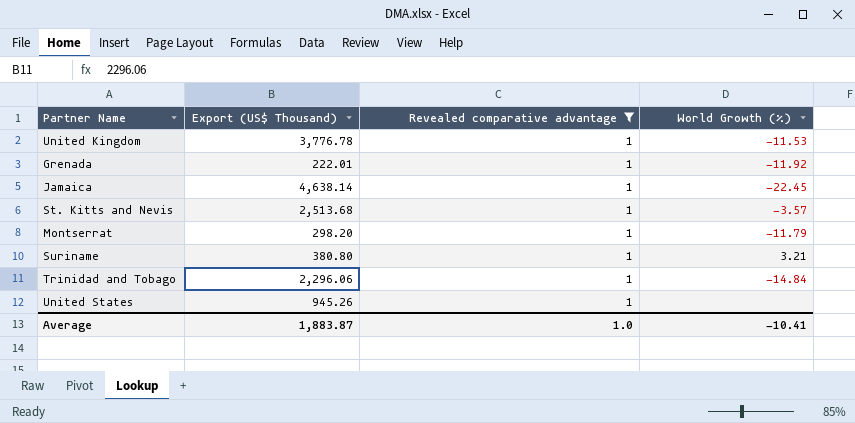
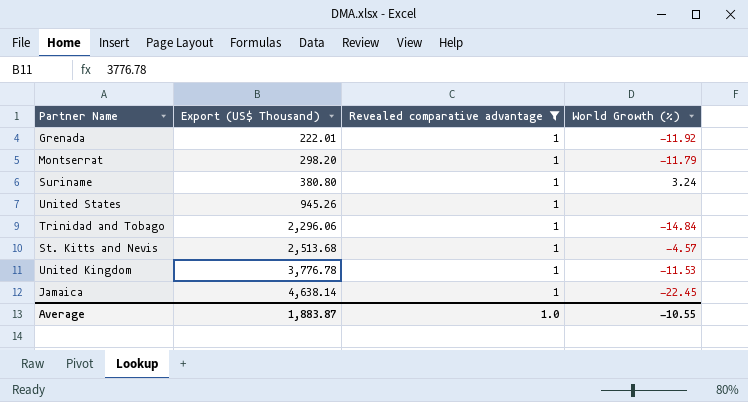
row order: none -> Export (US$ Thousand) ascending
Suriname | World Growth (%): 3.21 -> 3.24
St. Kitts and Nevis | World Growth (%): -3.57 -> -4.57
Average | World Growth (%): -10.41 -> -10.55

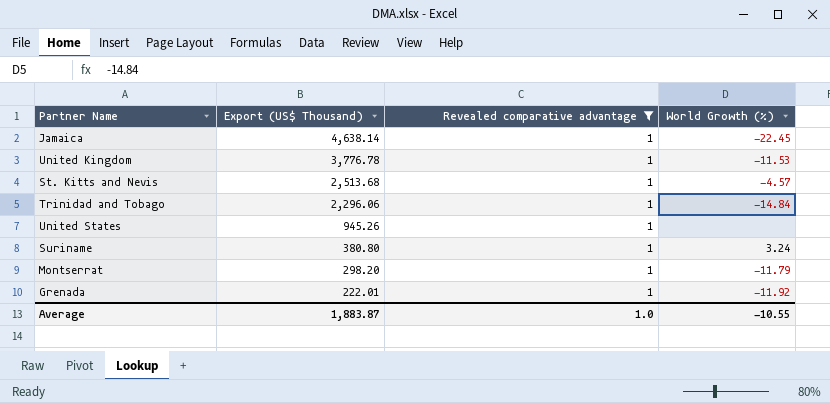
row order: Export (US$ Thousand) ascending -> Export (US$ Thousand) descending

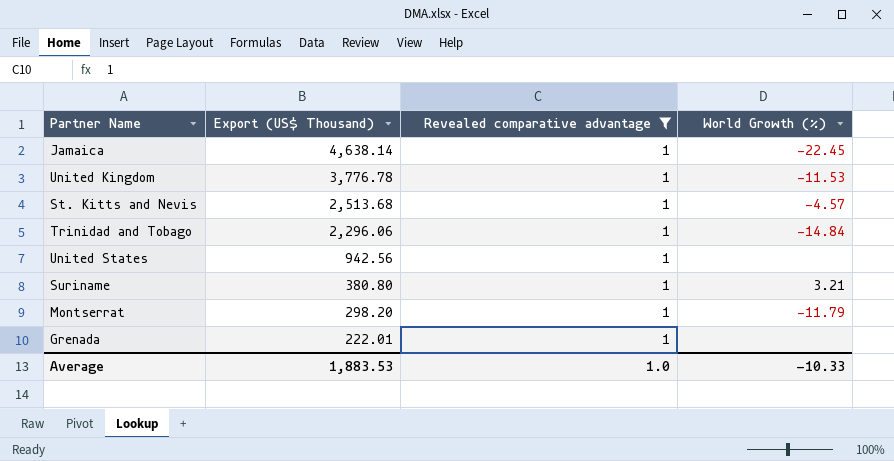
United States | Export (US$ Thousand): 945.26 -> 942.56
Suriname | World Growth (%): 3.24 -> 3.21
Grenada | World Growth (%): -11.92 -> none
Average | Export (US$ Thousand): 1,883.87 -> 1,883.53
Average | World Growth (%): -10.55 -> -10.33

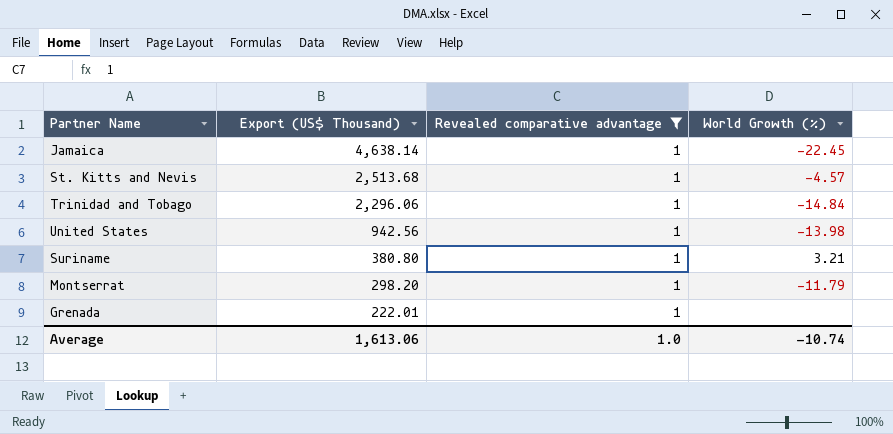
row United Kingdom: 3,776.78 | 1 | -11.53 -> none
United States | World Growth (%): none -> -13.98
Average | Export (US$ Thousand): 1,883.53 -> 1,613.06
Average | World Growth (%): -10.33 -> -10.74

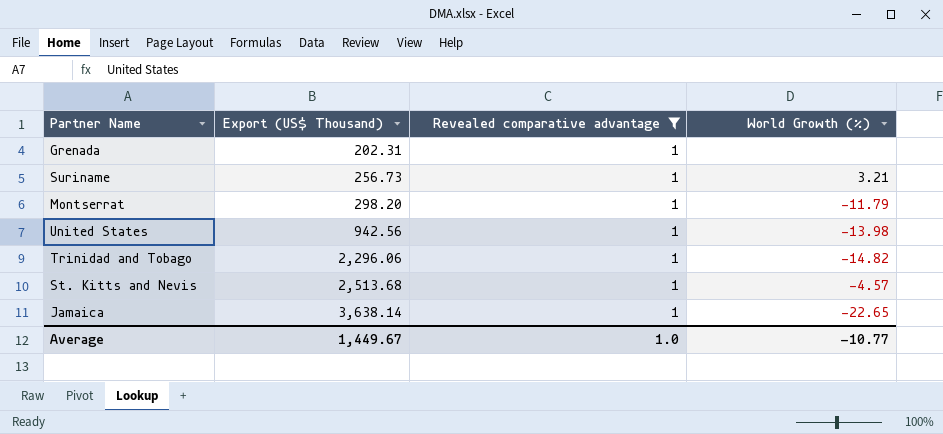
row order: Export (US$ Thousand) descending -> Export (US$ Thousand) ascending
Grenada | Export (US$ Thousand): 222.01 -> 202.31
Suriname | Export (US$ Thousand): 380.80 -> 256.73
Trinidad and Tobago | World Growth (%): -14.84 -> -14.82
Jamaica | Export (US$ Thousand): 4,638.14 -> 3,638.14
Jamaica | World Growth (%): -22.45 -> -22.65
Average | Export (US$ Thousand): 1,613.06 -> 1,449.67
Average | World Growth (%): -10.74 -> -10.77

